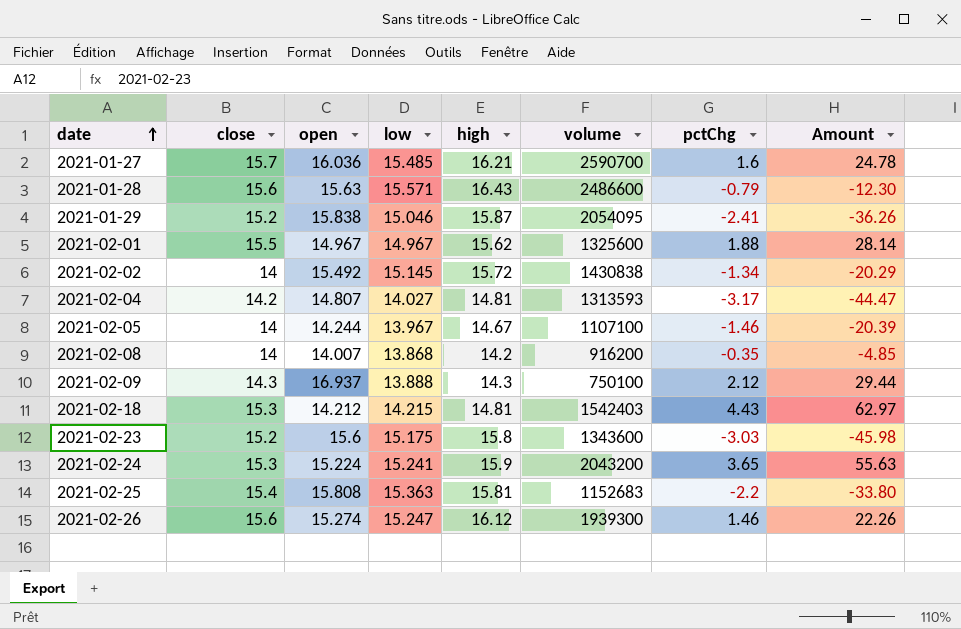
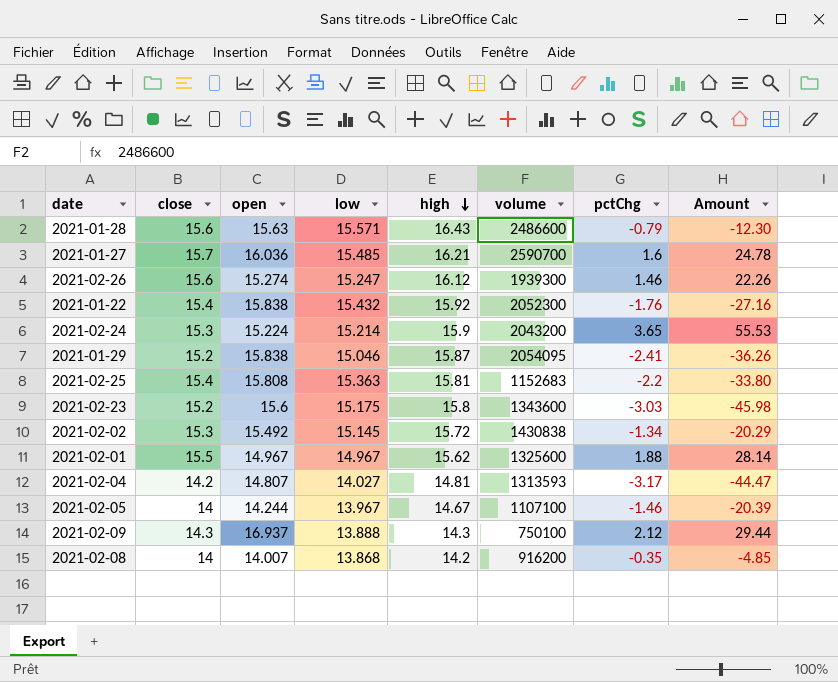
row order: date ascending -> high descending
row 2021-02-18: 15.3 | 14.212 | 14.215 | 14.81 | 1542403 | 4.43 | 62.97 -> none
row 2021-01-22: none -> 15.4 | 15.838 | 15.432 | 15.92 | 2052300 | -1.76 | -27.16
2021-02-24 | low: 15.241 -> 15.214
2021-02-24 | Amount: 55.63 -> 55.53
2021-02-02 | close: 14 -> 15.3

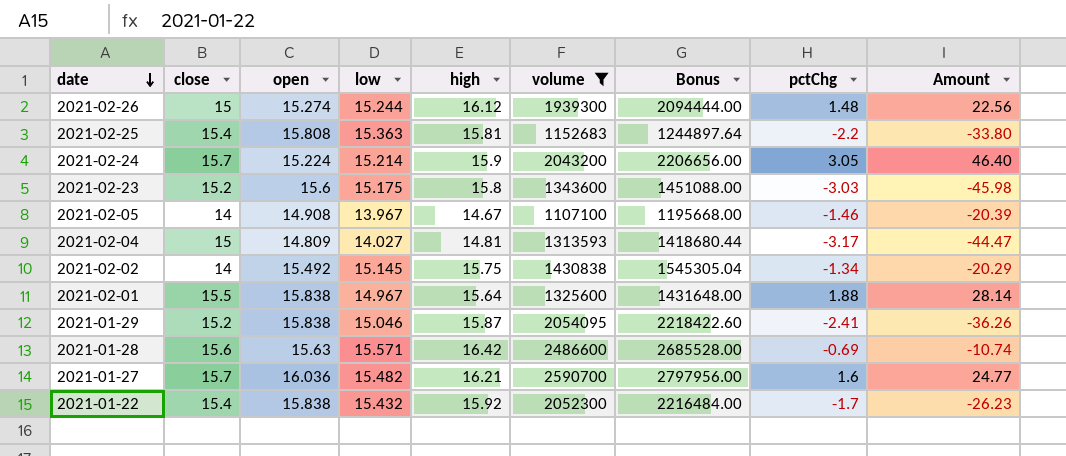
filter: none -> volume >= 1107100
row order: high descending -> date descending
column Bonus | formula: none -> [volume] * 1.08
2021-02-26 | close: 15.6 -> 15
2021-02-26 | low: 15.247 -> 15.244
2021-02-26 | pctChg: 1.46 -> 1.48
2021-02-26 | Amount: 22.26 -> 22.56
2021-02-24 | close: 15.3 -> 15.7
2021-02-24 | pctChg: 3.65 -> 3.05
2021-02-24 | Amount: 55.53 -> 46.40
2021-02-05 | open: 14.244 -> 14.908
2021-02-04 | close: 14.2 -> 15
2021-02-04 | open: 14.807 -> 14.809
2021-02-02 | close: 15.3 -> 14
2021-02-02 | high: 15.72 -> 15.75
2021-02-01 | open: 14.967 -> 15.838
2021-02-01 | high: 15.62 -> 15.64
2021-01-28 | high: 16.43 -> 16.42
2021-01-28 | pctChg: -0.79 -> -0.69
2021-01-28 | Amount: -12.30 -> -10.74
2021-01-27 | low: 15.485 -> 15.482
2021-01-27 | Amount: 24.78 -> 24.77
2021-01-22 | pctChg: -1.76 -> -1.7
2021-01-22 | Amount: -27.16 -> -26.23

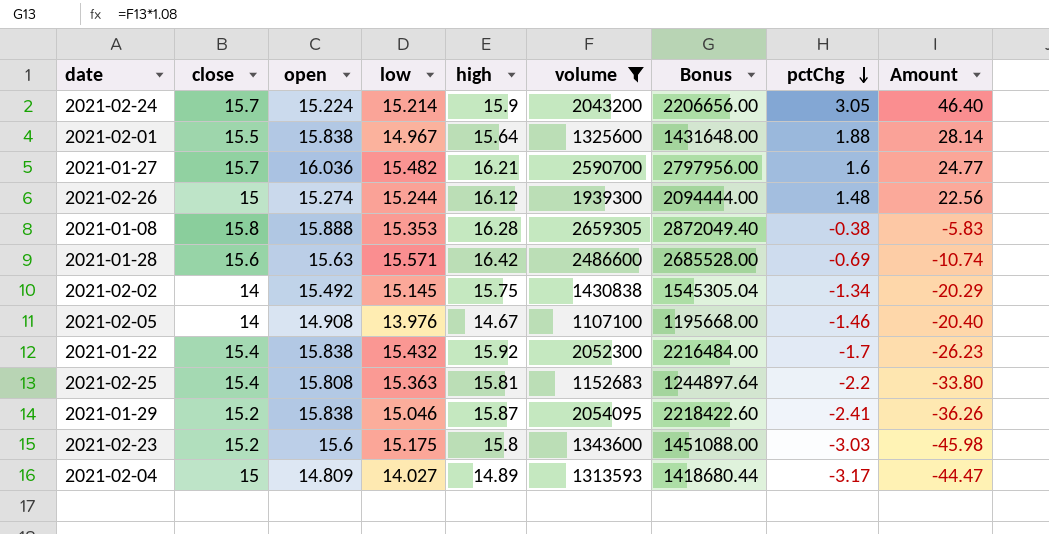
row order: date descending -> pctChg descending
row 2021-01-08: none -> 15.8 | 15.888 | 15.353 | 16.28 | 2659305 | 2872049.40 | -0.38 | -5.83
2021-02-05 | low: 13.967 -> 13.976
2021-02-05 | Amount: -20.39 -> -20.40
2021-02-04 | high: 14.81 -> 14.89

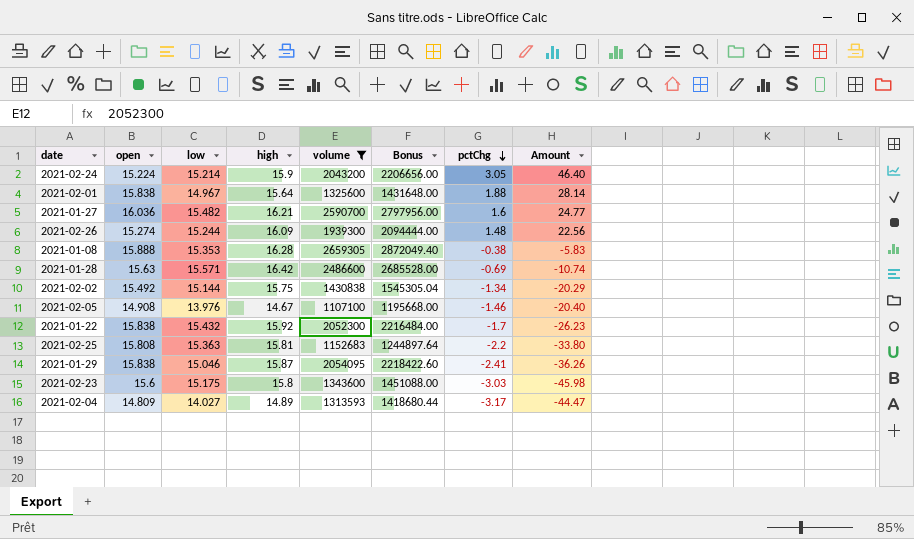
column close | position: 2 -> none
2021-02-26 | high: 16.12 -> 16.09
2021-02-02 | low: 15.145 -> 15.144

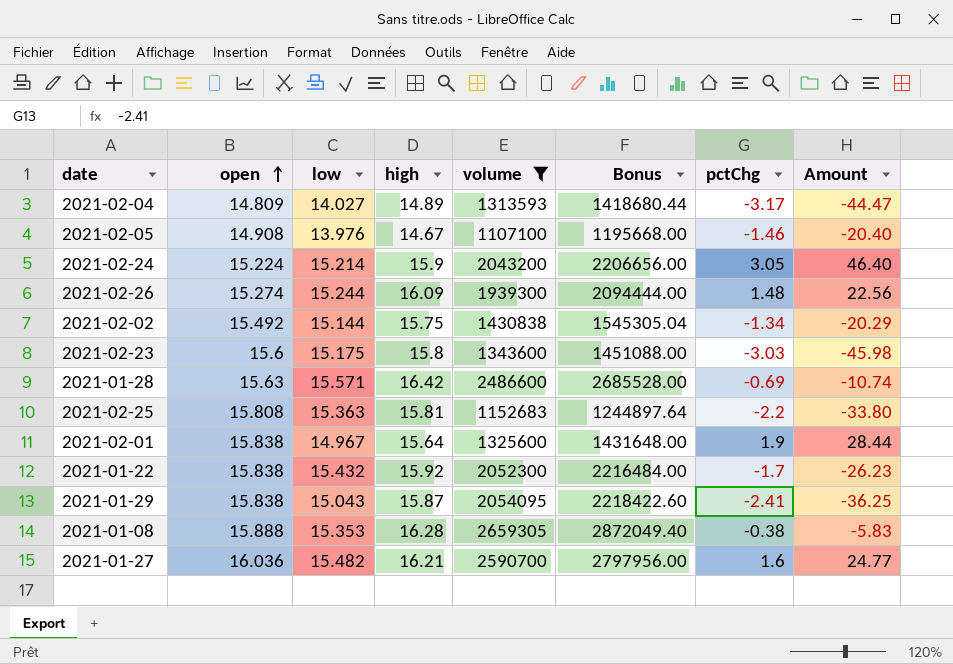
row order: pctChg descending -> open ascending
2021-02-01 | pctChg: 1.88 -> 1.9
2021-02-01 | Amount: 28.14 -> 28.44
2021-01-29 | low: 15.046 -> 15.043
2021-01-29 | Amount: -36.26 -> -36.25

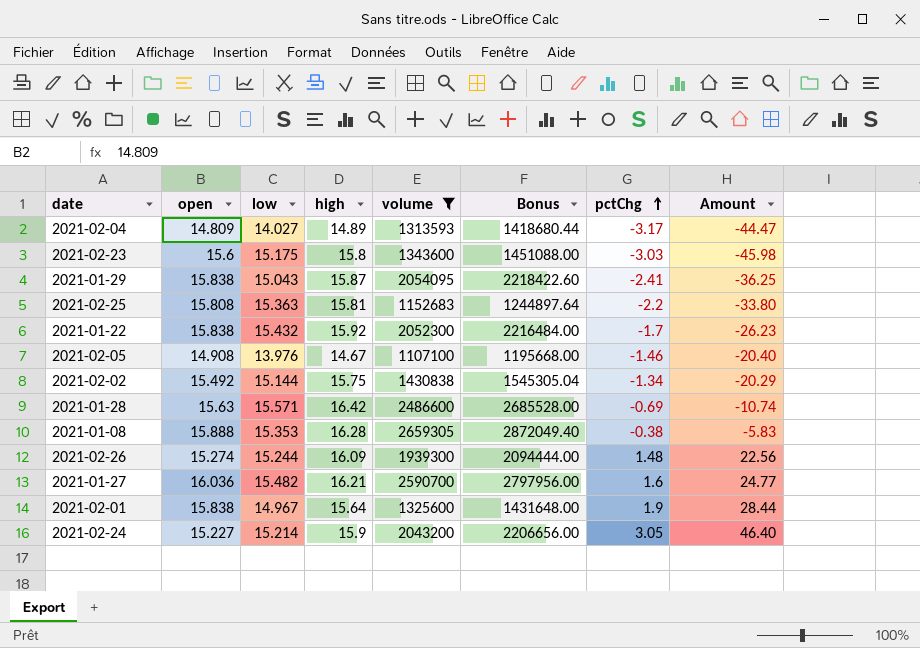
row order: open ascending -> pctChg ascending
2021-02-24 | open: 15.224 -> 15.227

